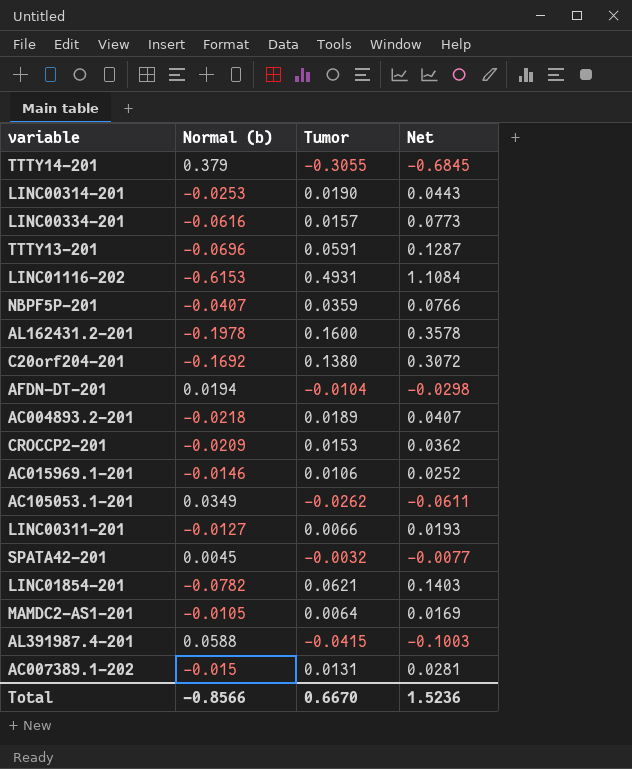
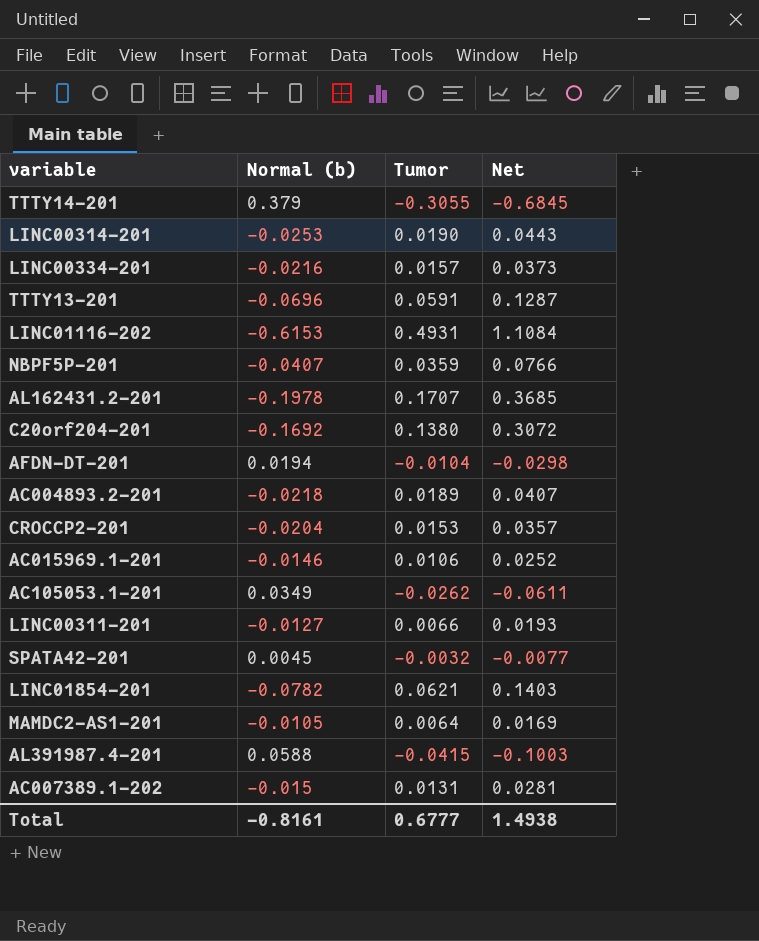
LINC00334-201 | Normal (b): -0.0616 -> -0.0216
LINC00334-201 | Net: 0.0773 -> 0.0373
AL162431.2-201 | Tumor: 0.1600 -> 0.1707
AL162431.2-201 | Net: 0.3578 -> 0.3685
CROCCP2-201 | Normal (b): -0.0209 -> -0.0204
CROCCP2-201 | Net: 0.0362 -> 0.0357
Total | Normal (b): -0.8566 -> -0.8161
Total | Tumor: 0.6670 -> 0.6777
Total | Net: 1.5236 -> 1.4938

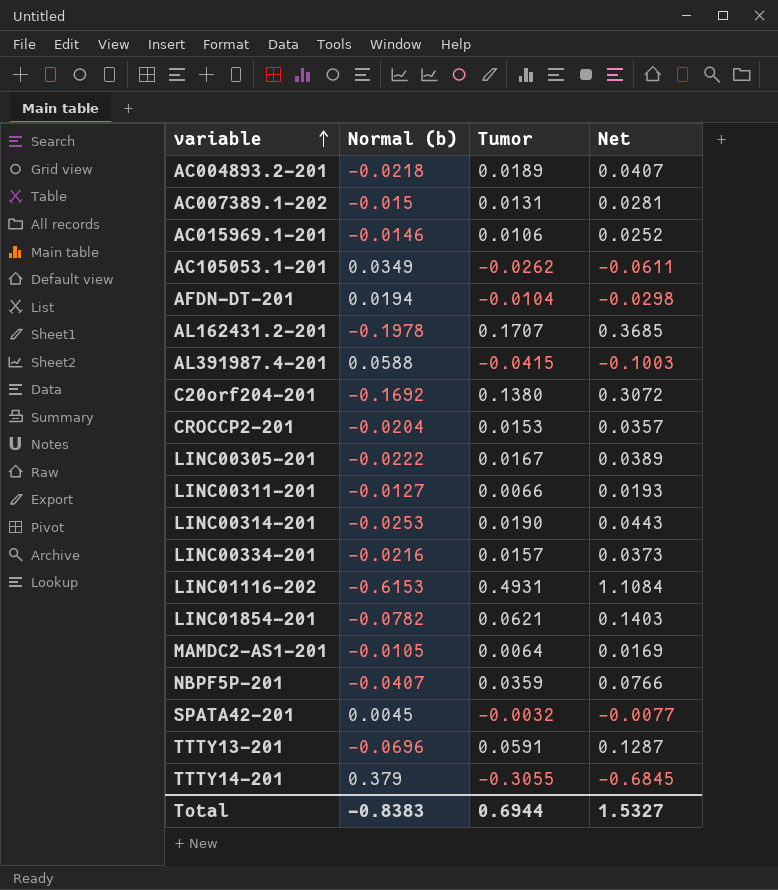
row order: none -> variable ascending
row LINC00305-201: none -> -0.0222 | 0.0167 | 0.0389
Total | Normal (b): -0.8161 -> -0.8383
Total | Tumor: 0.6777 -> 0.6944
Total | Net: 1.4938 -> 1.5327

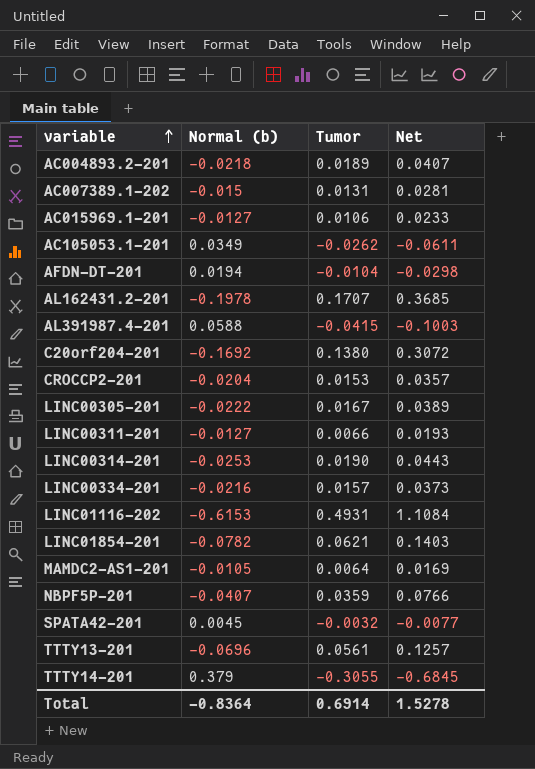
AC015969.1-201 | Normal (b): -0.0146 -> -0.0127
AC015969.1-201 | Net: 0.0252 -> 0.0233
TTTY13-201 | Tumor: 0.0591 -> 0.0561
TTTY13-201 | Net: 0.1287 -> 0.1257
Total | Normal (b): -0.8383 -> -0.8364
Total | Tumor: 0.6944 -> 0.6914
Total | Net: 1.5327 -> 1.5278

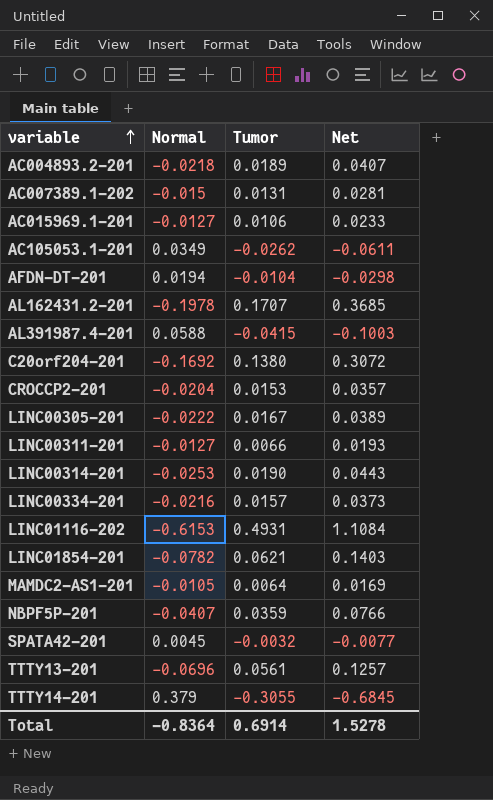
column name: Normal (b) -> Normal

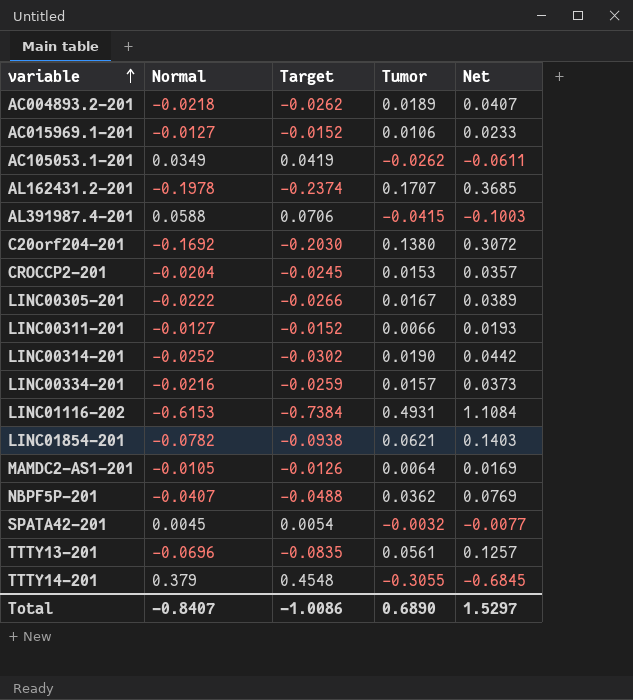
column Target | formula: none -> [Normal] * 1.2
row AC007389.1-202: -0.015 | 0.0131 | 0.0281 -> none
row AFDN-DT-201: 0.0194 | -0.0104 | -0.0298 -> none
LINC00314-201 | Normal: -0.0253 -> -0.0252
LINC00314-201 | Net: 0.0443 -> 0.0442
NBPF5P-201 | Tumor: 0.0359 -> 0.0362
NBPF5P-201 | Net: 0.0766 -> 0.0769
Total | Normal: -0.8364 -> -0.8407
Total | Tumor: 0.6914 -> 0.6890
Total | Net: 1.5278 -> 1.5297

